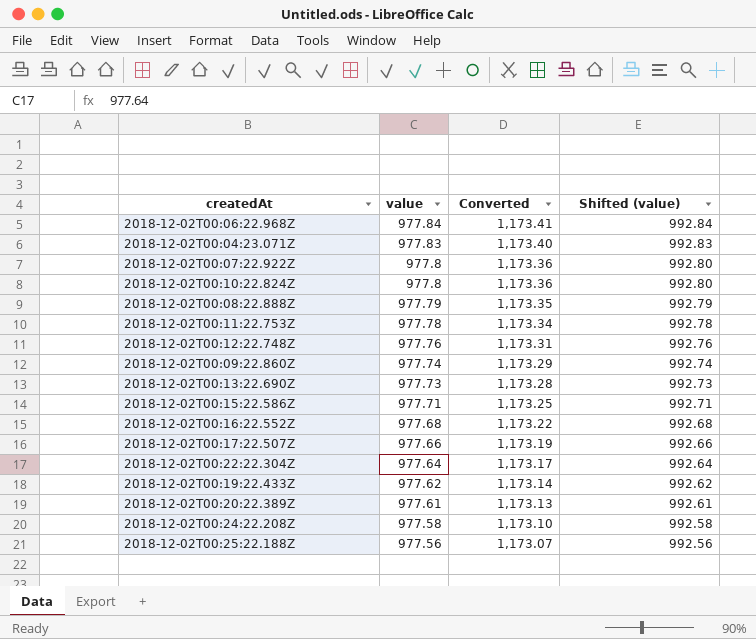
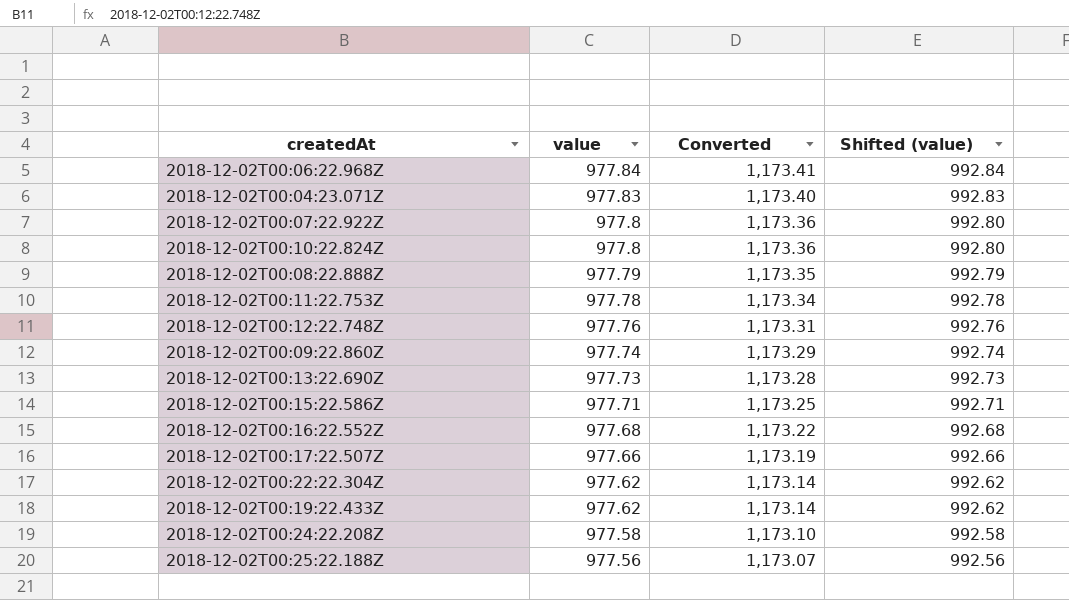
row 2018-12-02T00:20:22.389Z: 977.61 | 1,173.13 | 992.61 -> none
2018-12-02T00:22:22.304Z | value: 977.64 -> 977.62
2018-12-02T00:22:22.304Z | Converted: 1,173.17 -> 1,173.14
2018-12-02T00:22:22.304Z | Shifted (value): 992.64 -> 992.62

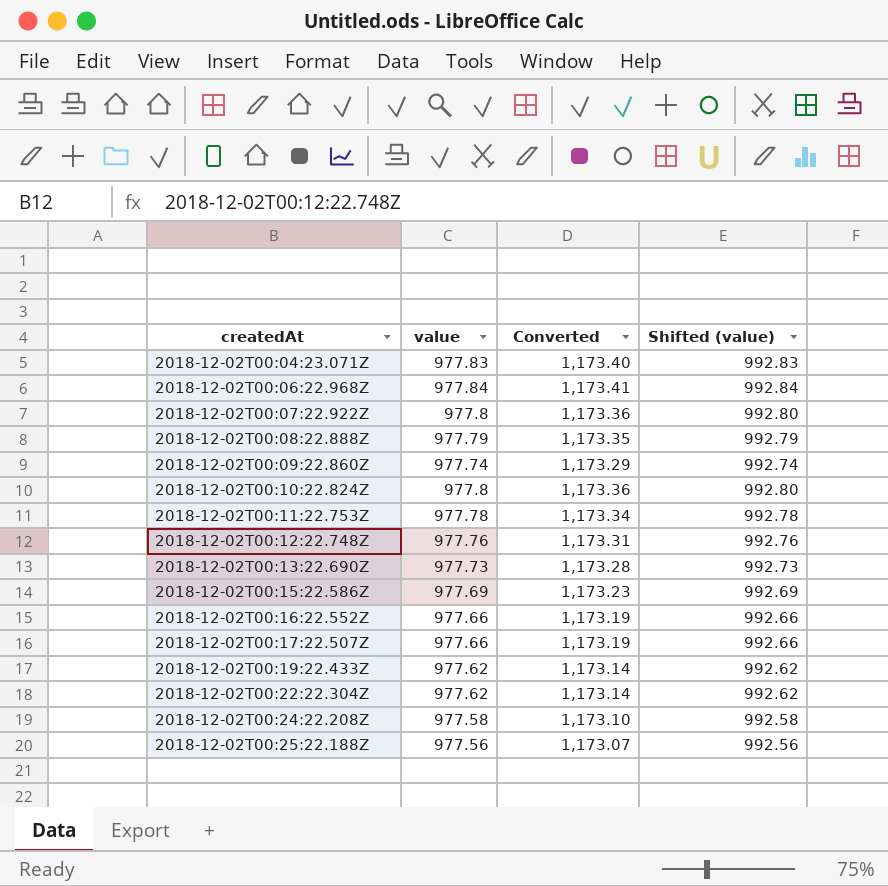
row order: value descending -> createdAt ascending
2018-12-02T00:15:22.586Z | value: 977.71 -> 977.69
2018-12-02T00:15:22.586Z | Converted: 1,173.25 -> 1,173.23
2018-12-02T00:15:22.586Z | Shifted (value): 992.71 -> 992.69
2018-12-02T00:16:22.552Z | value: 977.68 -> 977.66
2018-12-02T00:16:22.552Z | Converted: 1,173.22 -> 1,173.19
2018-12-02T00:16:22.552Z | Shifted (value): 992.68 -> 992.66

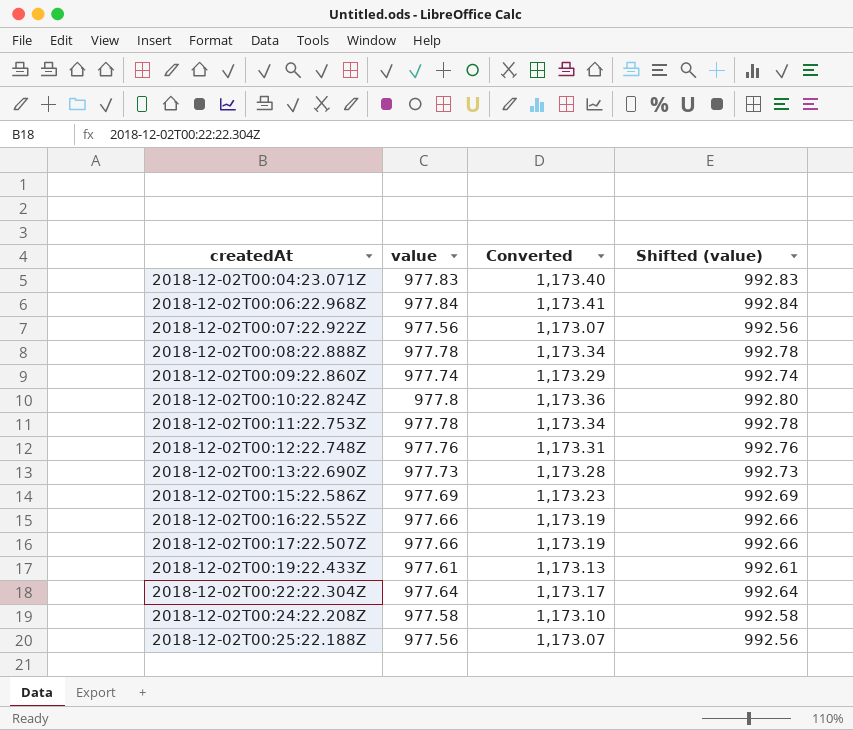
2018-12-02T00:07:22.922Z | value: 977.8 -> 977.56
2018-12-02T00:07:22.922Z | Converted: 1,173.36 -> 1,173.07
2018-12-02T00:07:22.922Z | Shifted (value): 992.80 -> 992.56
2018-12-02T00:08:22.888Z | value: 977.79 -> 977.78
2018-12-02T00:08:22.888Z | Converted: 1,173.35 -> 1,173.34
2018-12-02T00:08:22.888Z | Shifted (value): 992.79 -> 992.78
2018-12-02T00:19:22.433Z | value: 977.62 -> 977.61
2018-12-02T00:19:22.433Z | Converted: 1,173.14 -> 1,173.13
2018-12-02T00:19:22.433Z | Shifted (value): 992.62 -> 992.61
2018-12-02T00:22:22.304Z | value: 977.62 -> 977.64
2018-12-02T00:22:22.304Z | Converted: 1,173.14 -> 1,173.17
2018-12-02T00:22:22.304Z | Shifted (value): 992.62 -> 992.64

